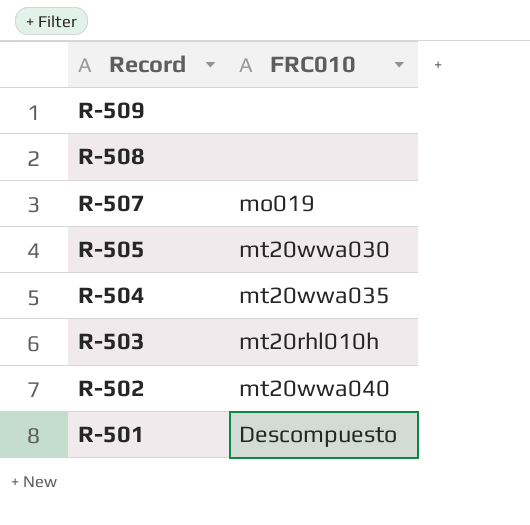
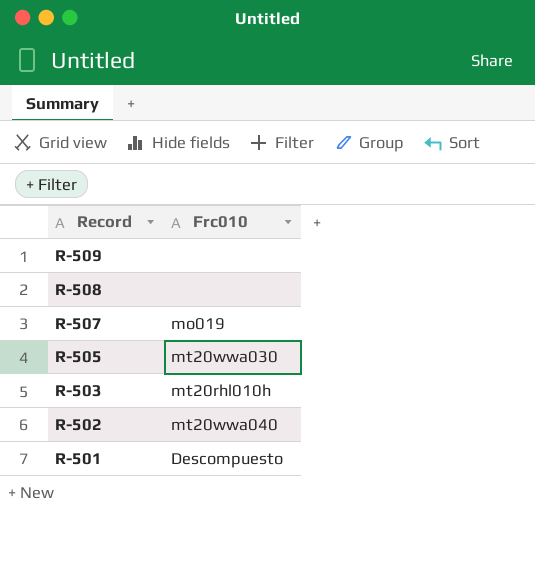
column name: FRC010 -> Frc010
row R-504: mt20wwa035 -> none

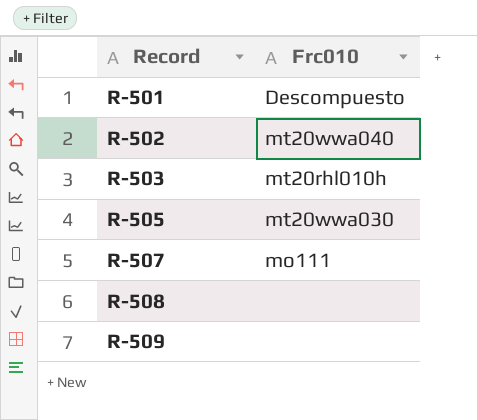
row order: Record descending -> Record ascending
R-507 | Frc010: mo019 -> mo111

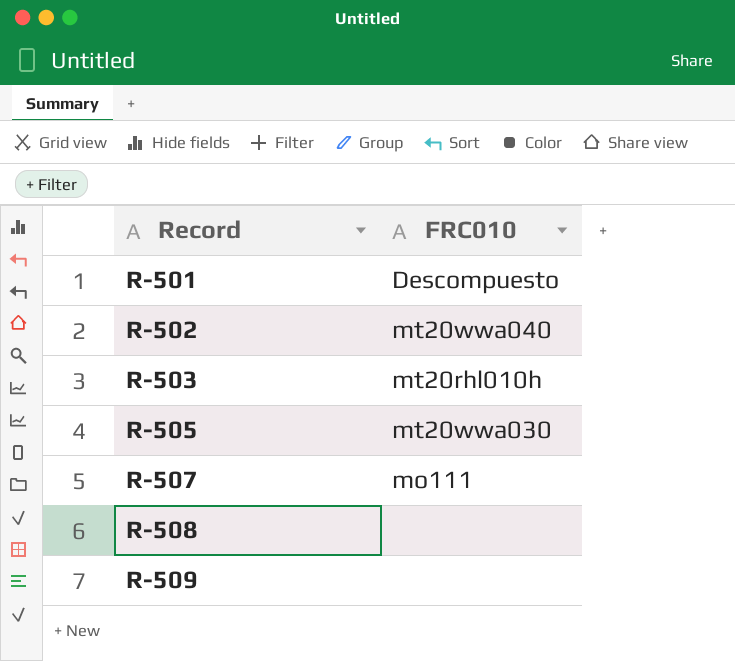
column name: Frc010 -> FRC010

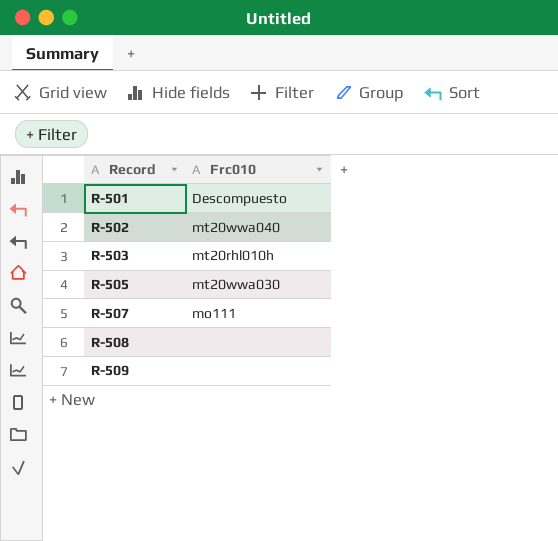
column name: FRC010 -> Frc010

